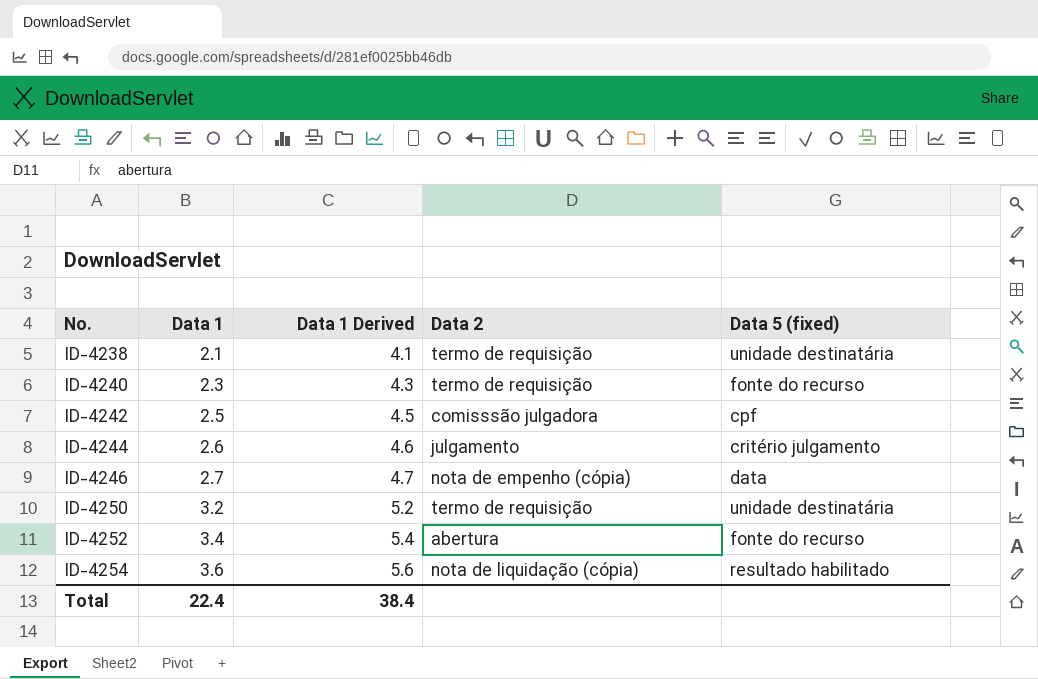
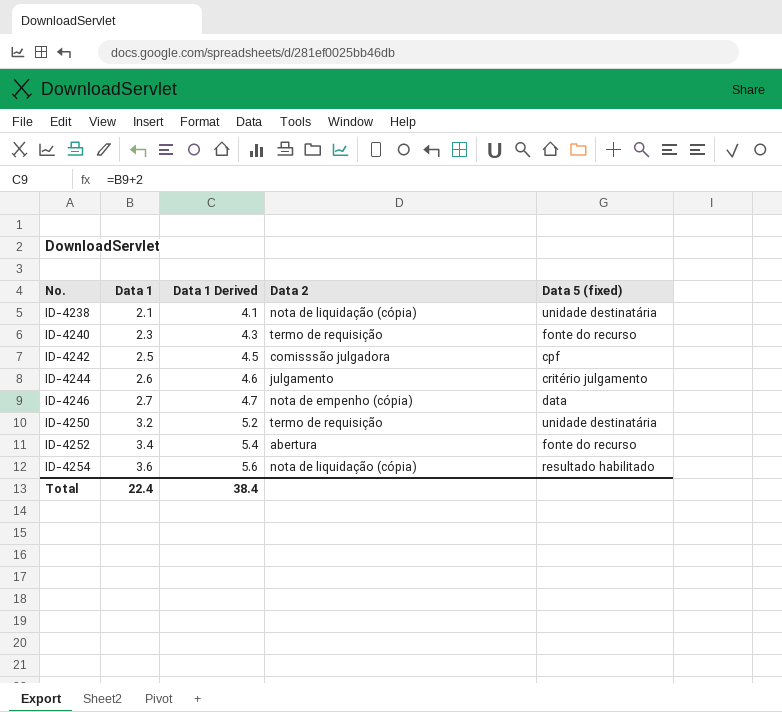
ID-4238 | Data 2: termo de requisição -> nota de liquidação (cópia)

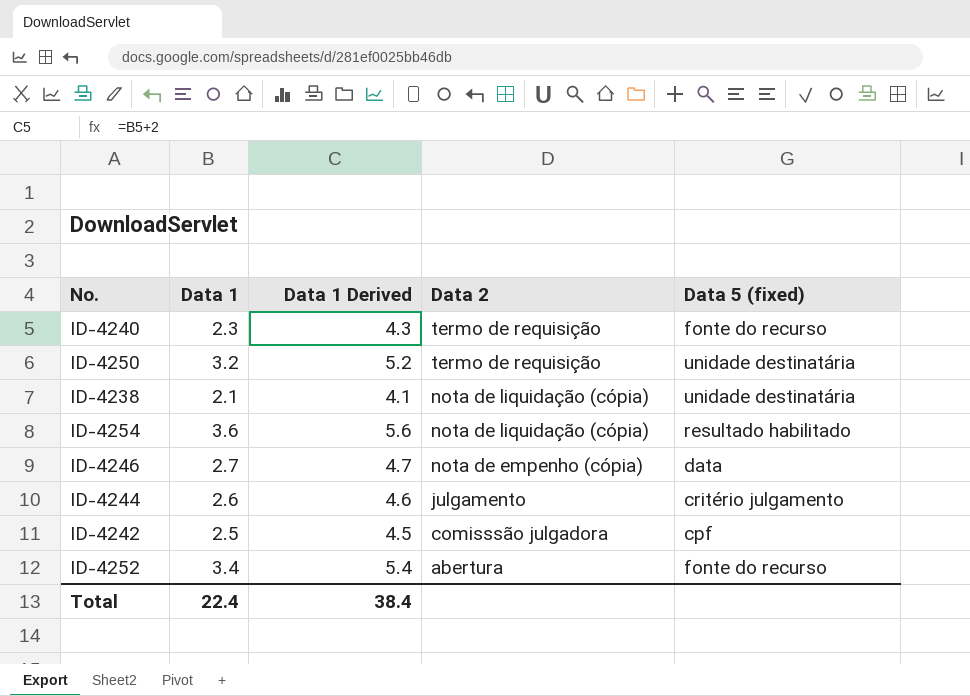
row order: No. ascending -> Data 2 descending

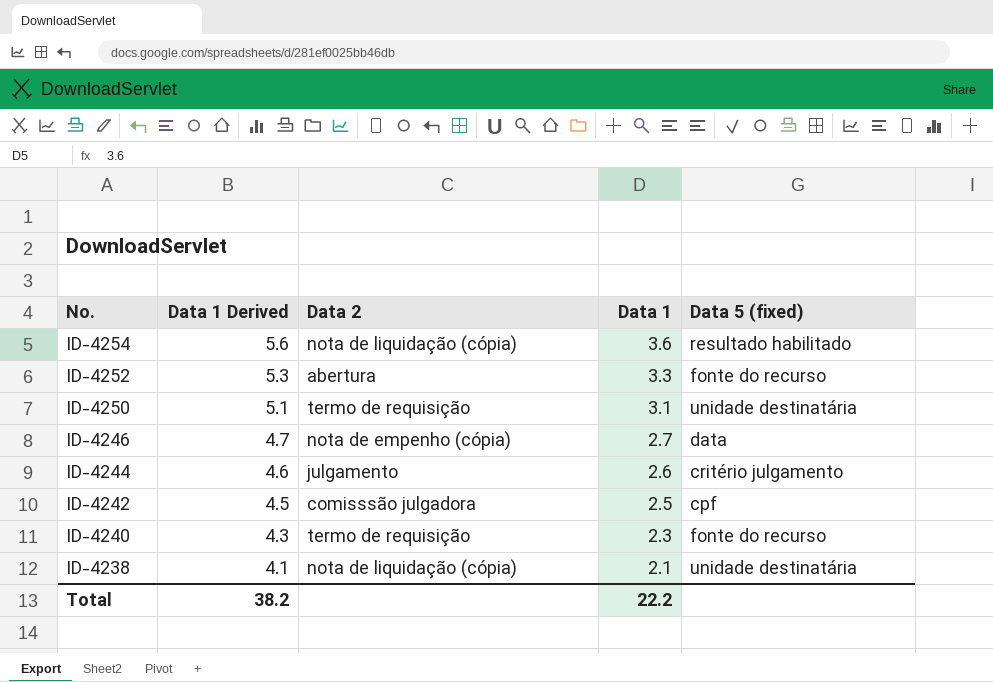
row order: Data 2 descending -> No. descending
column Data 1 | position: 2 -> 4
ID-4252 | Data 1 Derived: 5.4 -> 5.3
ID-4252 | Data 1: 3.4 -> 3.3
ID-4250 | Data 1 Derived: 5.2 -> 5.1
ID-4250 | Data 1: 3.2 -> 3.1
Total | Data 1 Derived: 38.4 -> 38.2
Total | Data 1: 22.4 -> 22.2

